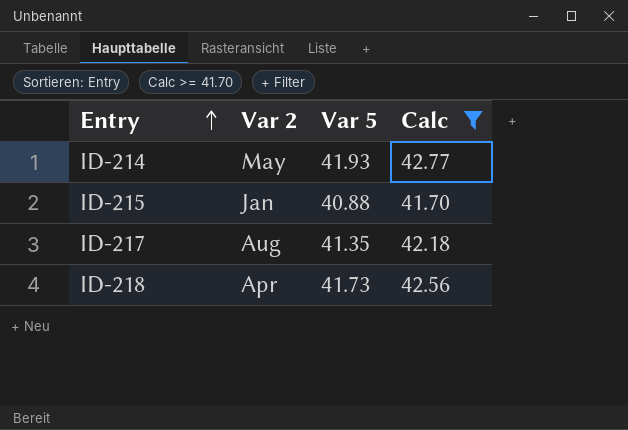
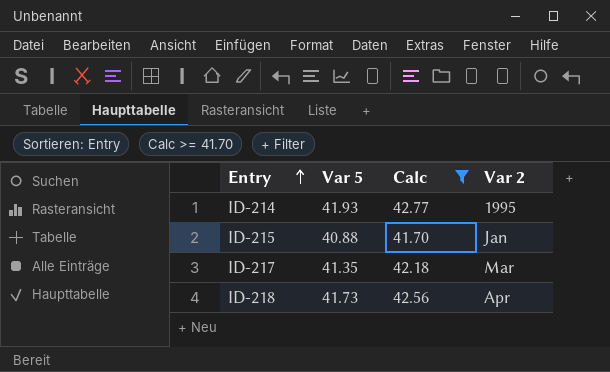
column Var 2 | position: 2 -> 4
ID-214 | Var 2: May -> 1995
ID-217 | Var 2: Aug -> Mar

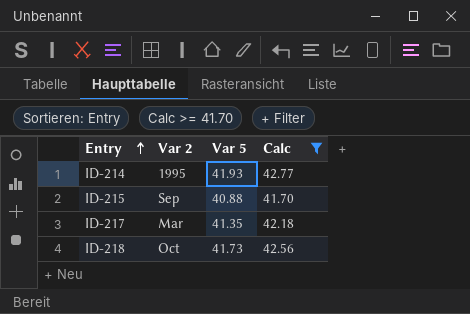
column Var 2 | position: 4 -> 2
ID-215 | Var 2: Jan -> Sep
ID-218 | Var 2: Apr -> Oct

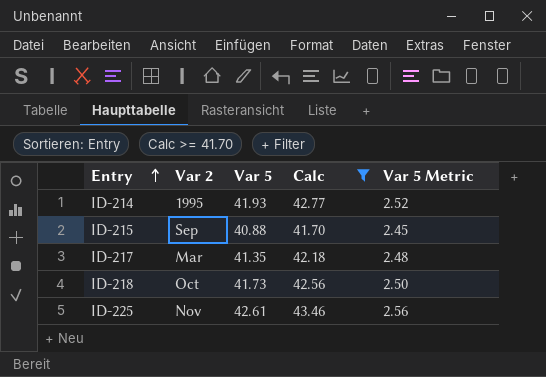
column Var 5 Metric | formula: none -> [Var 5] * 0.06
row ID-225: none -> Nov | 42.61 | 43.46 | 2.56

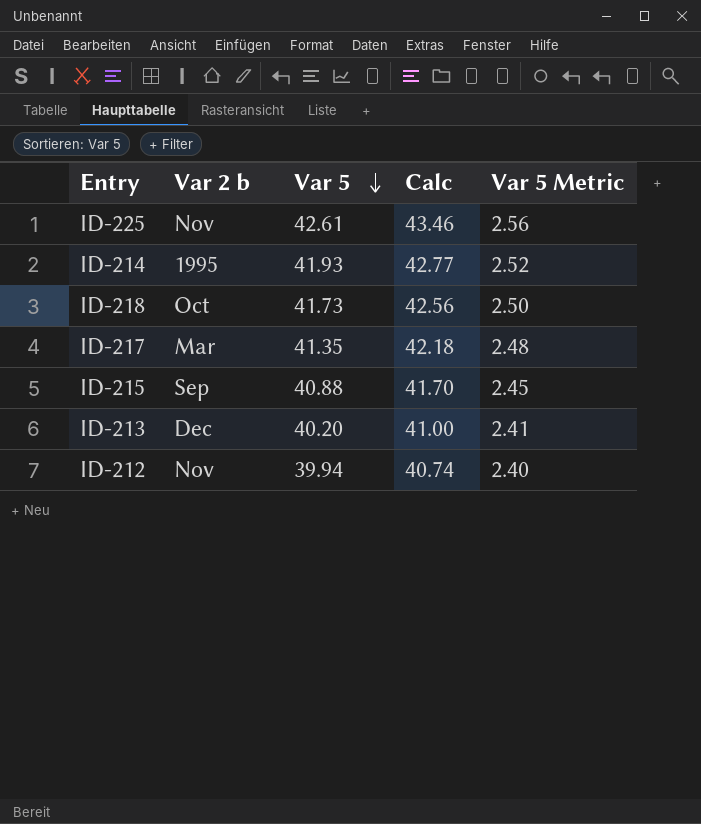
filter: Calc >= 41.70 -> none
row order: Entry ascending -> Var 5 descending
column name: Var 2 -> Var 2 b

